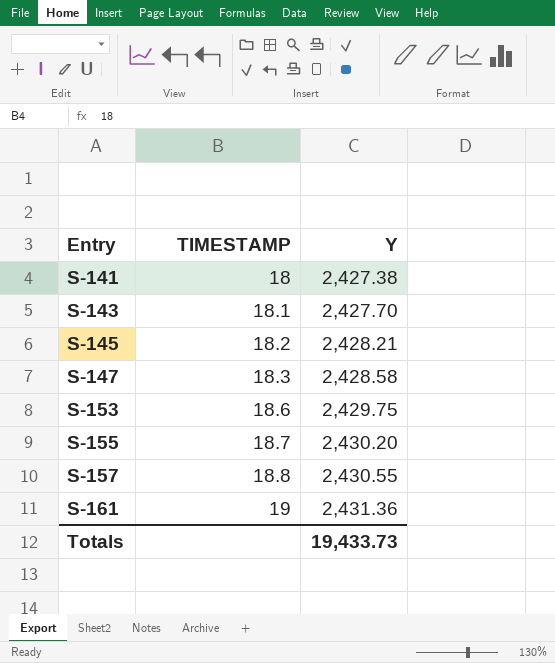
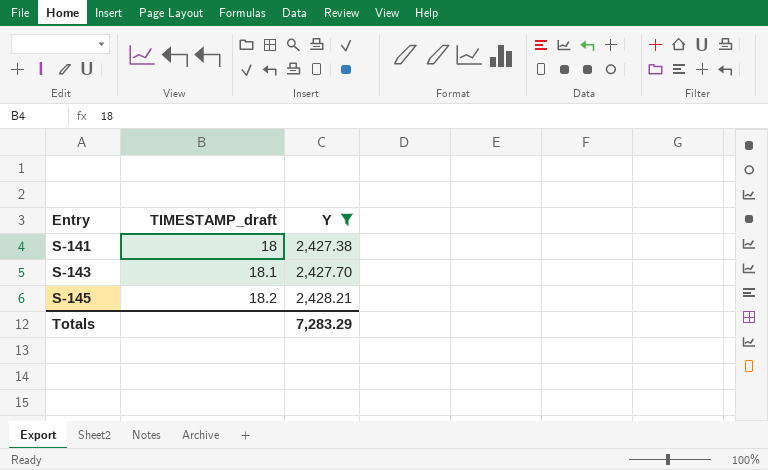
filter: none -> Y <= 2,428.21
column name: TIMESTAMP -> TIMESTAMP_draft
Totals | Y: 19,433.73 -> 7,283.29

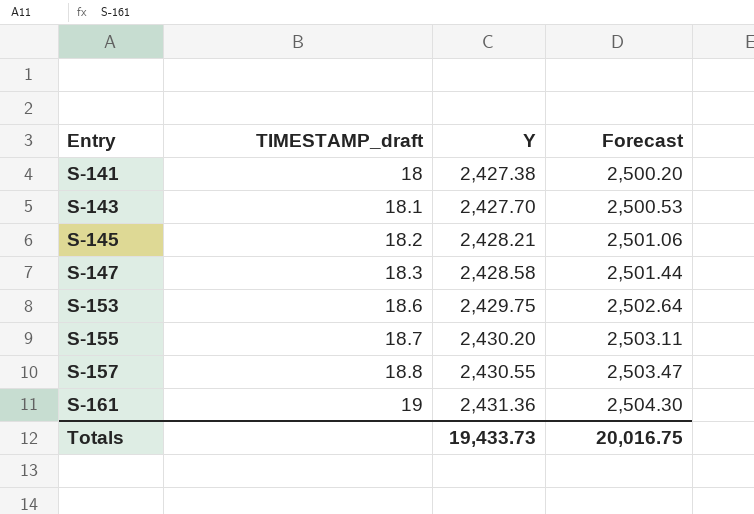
filter: Y <= 2,428.21 -> none
column Forecast | formula: none -> [Y] * 1.03
Totals | Y: 7,283.29 -> 19,433.73

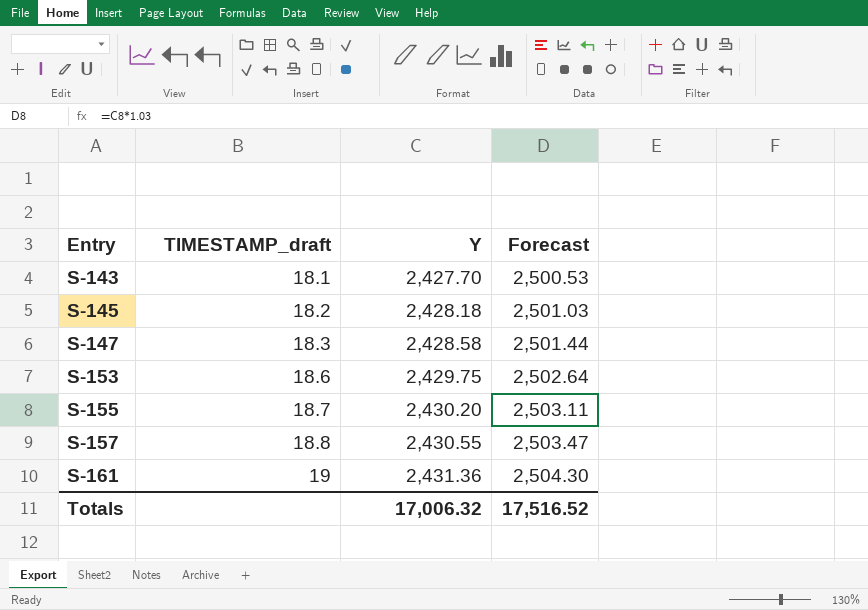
row S-141: 18 | 2,427.38 | 2,500.20 -> none
S-145 | Y: 2,428.21 -> 2,428.18
S-145 | Forecast: 2,501.06 -> 2,501.03
Totals | Y: 19,433.73 -> 17,006.32
Totals | Forecast: 20,016.75 -> 17,516.52

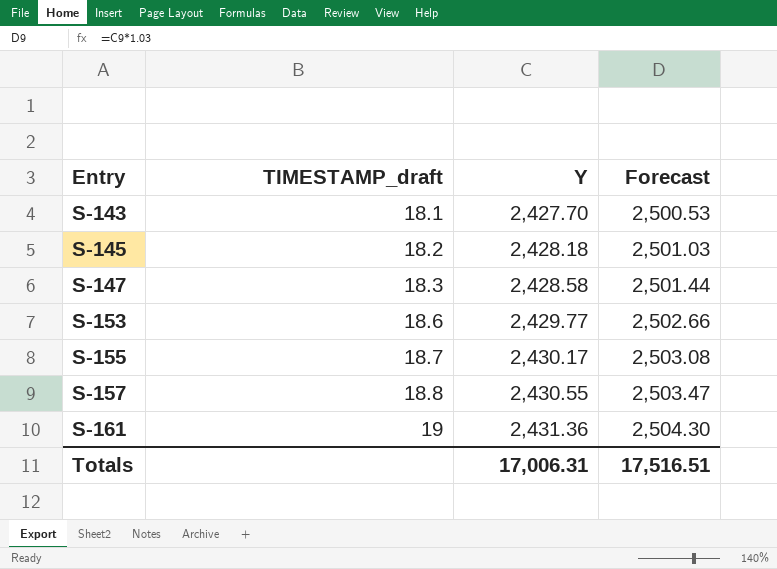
S-153 | Y: 2,429.75 -> 2,429.77
S-153 | Forecast: 2,502.64 -> 2,502.66
S-155 | Y: 2,430.20 -> 2,430.17
S-155 | Forecast: 2,503.11 -> 2,503.08
Totals | Y: 17,006.32 -> 17,006.31
Totals | Forecast: 17,516.52 -> 17,516.51

